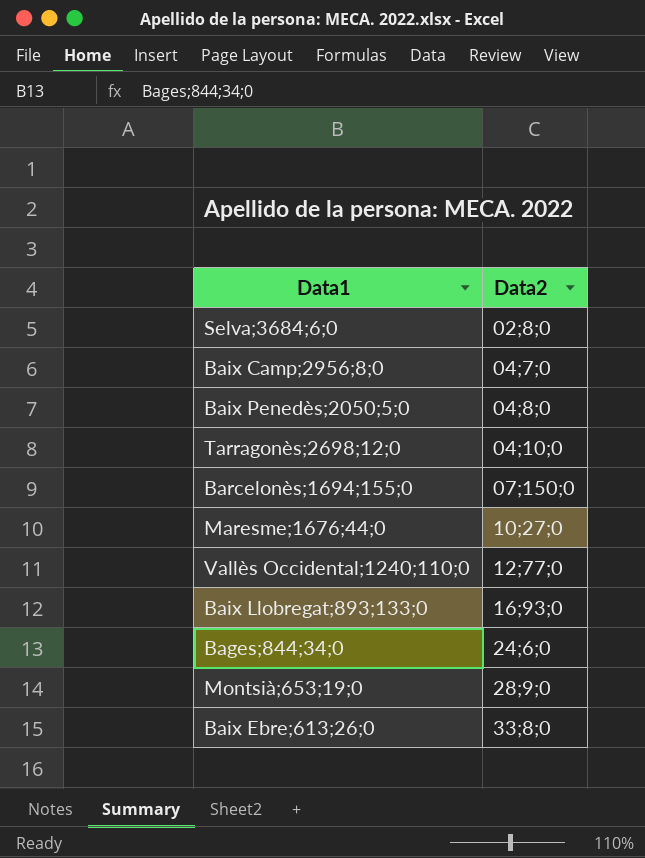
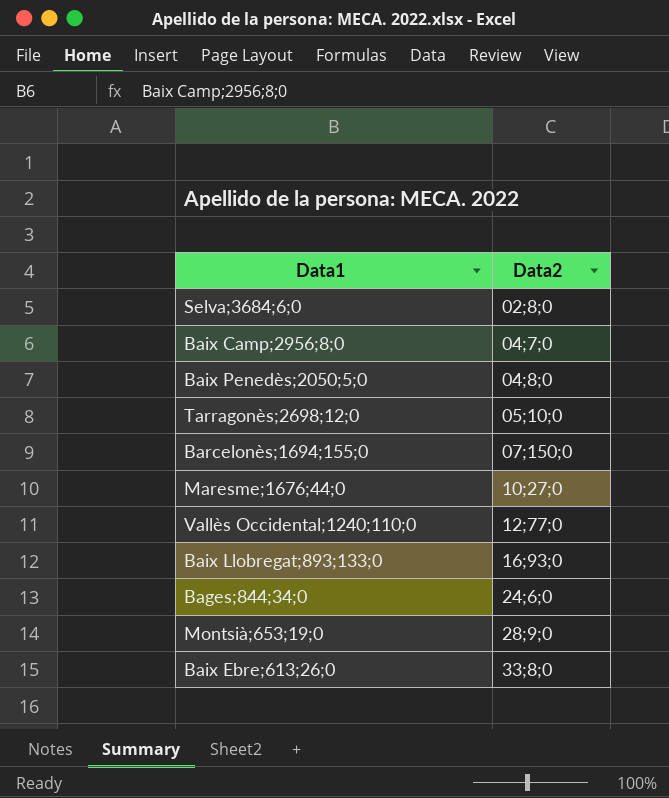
Tarragonès;2698;12;0 | Data2: 04;10;0 -> 05;10;0

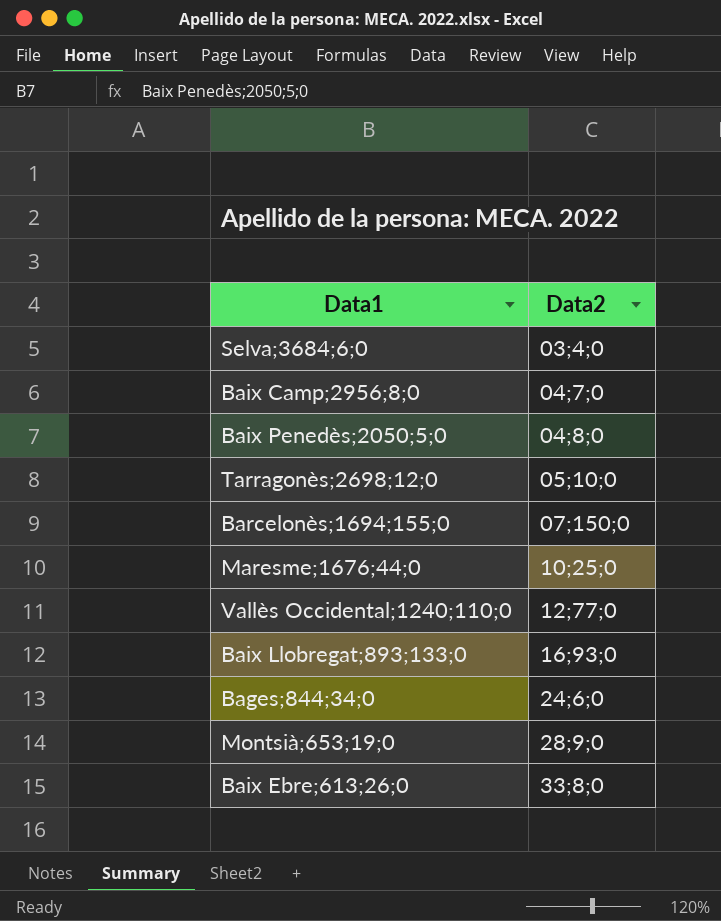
Selva;3684;6;0 | Data2: 02;8;0 -> 03;4;0
Maresme;1676;44;0 | Data2: 10;27;0 -> 10;25;0

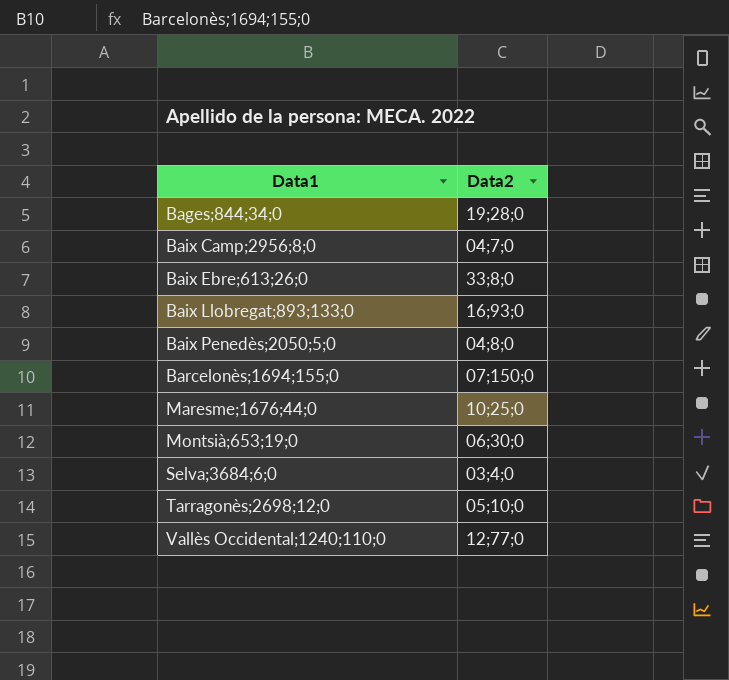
row order: Data2 ascending -> Data1 ascending
Bages;844;34;0 | Data2: 24;6;0 -> 19;28;0
Montsià;653;19;0 | Data2: 28;9;0 -> 06;30;0

